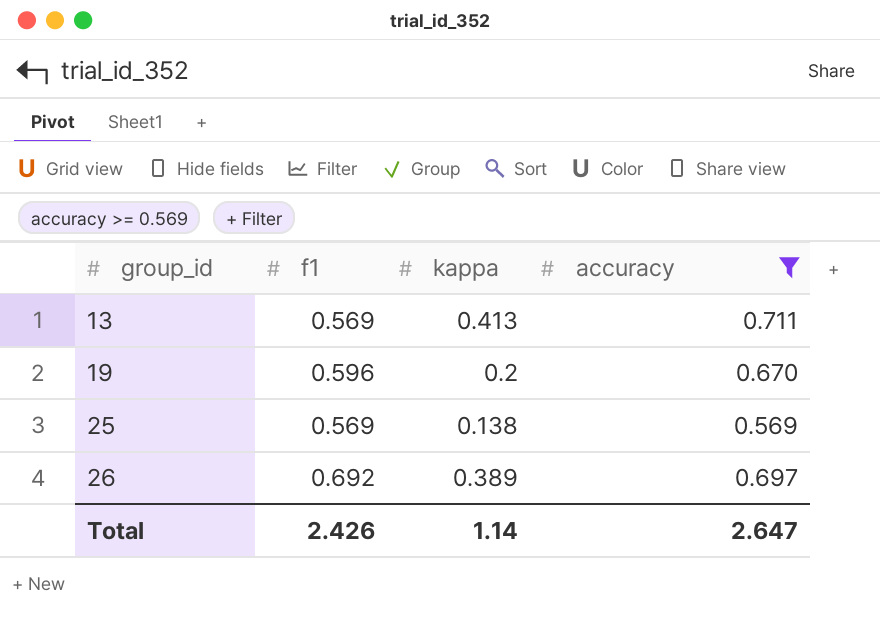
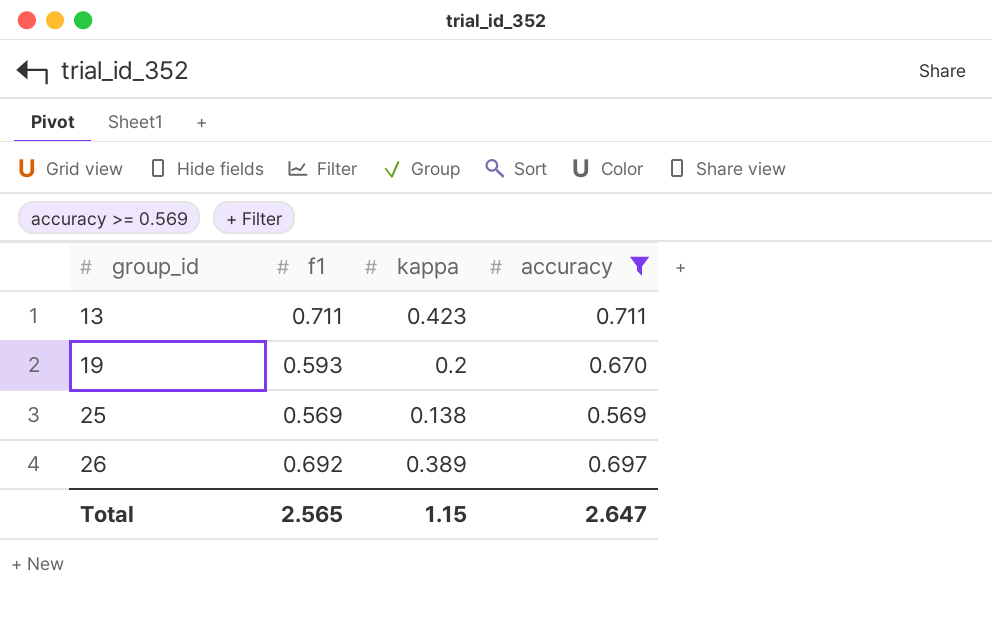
13 | f1: 0.569 -> 0.711
13 | kappa: 0.413 -> 0.423
19 | f1: 0.596 -> 0.593
Total | f1: 2.426 -> 2.565
Total | kappa: 1.14 -> 1.15

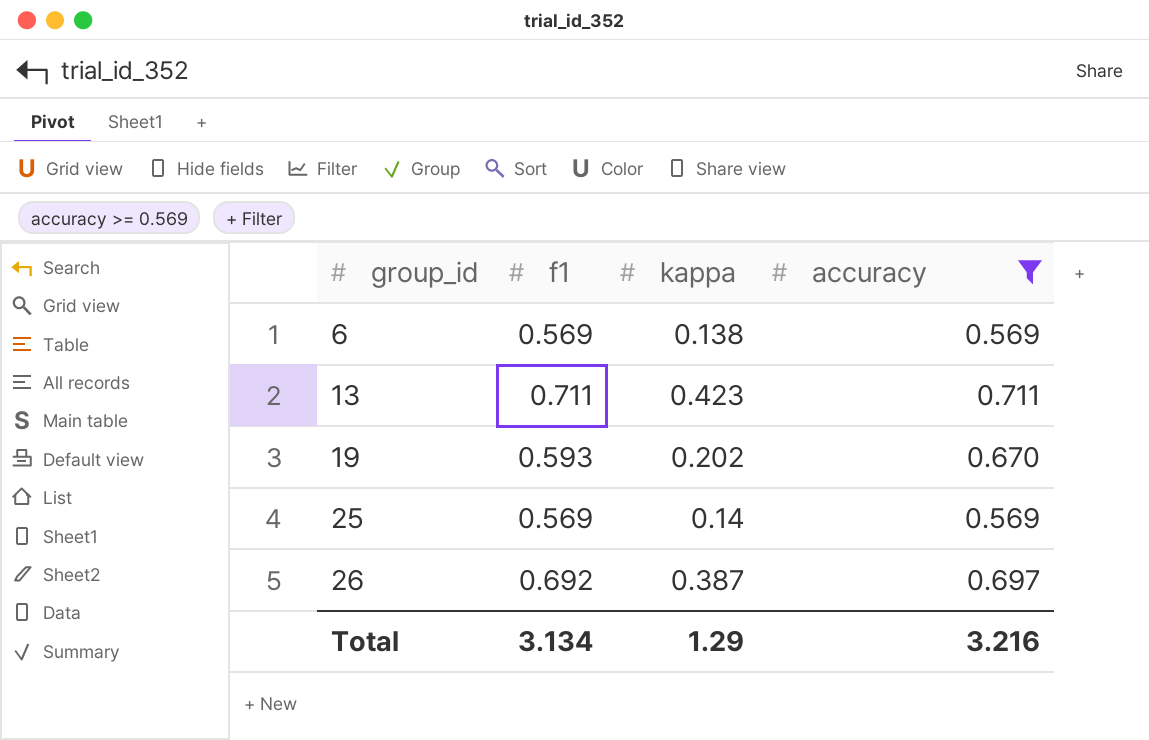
row 6: none -> 0.569 | 0.138 | 0.569
19 | kappa: 0.2 -> 0.202
25 | kappa: 0.138 -> 0.14
26 | kappa: 0.389 -> 0.387
Total | f1: 2.565 -> 3.134
Total | kappa: 1.15 -> 1.29
Total | accuracy: 2.647 -> 3.216

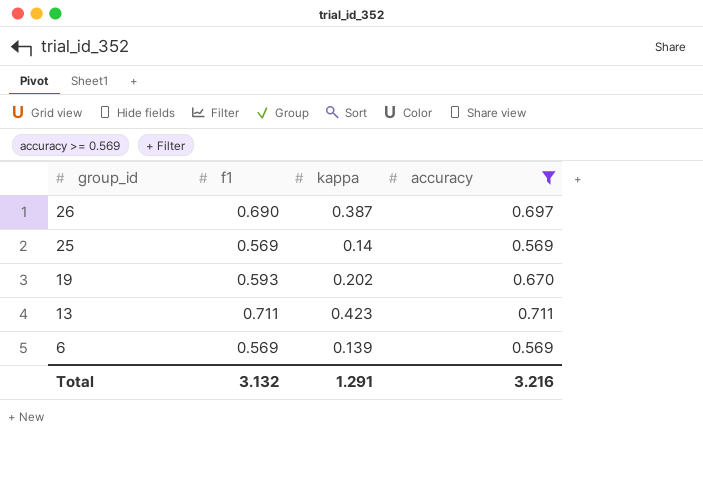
row order: group_id ascending -> group_id descending
26 | f1: 0.692 -> 0.690
6 | kappa: 0.138 -> 0.139
Total | f1: 3.134 -> 3.132
Total | kappa: 1.29 -> 1.291

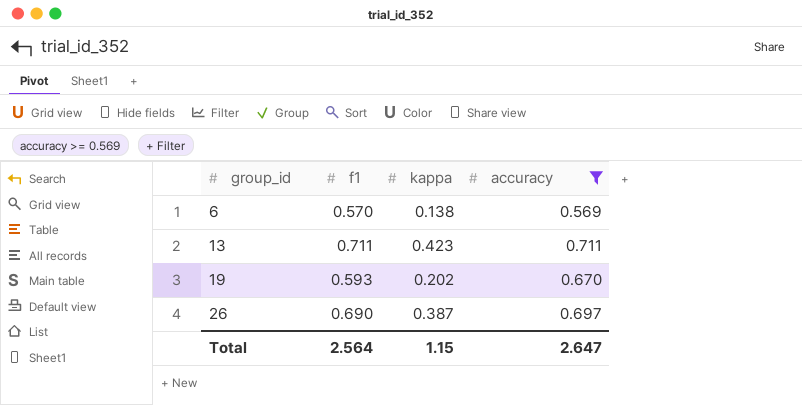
row order: group_id descending -> group_id ascending
row 25: 0.569 | 0.14 | 0.569 -> none
6 | f1: 0.569 -> 0.570
6 | kappa: 0.139 -> 0.138
Total | f1: 3.132 -> 2.564
Total | kappa: 1.291 -> 1.15
Total | accuracy: 3.216 -> 2.647

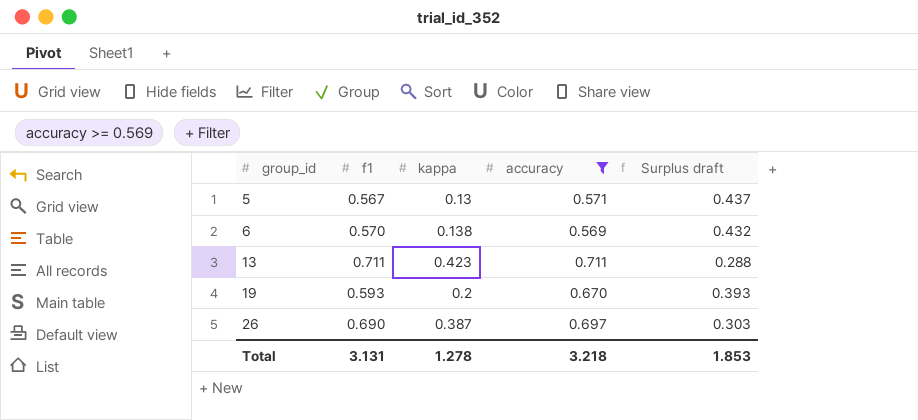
column Surplus draft | formula: none -> [f1] - [kappa]
row 5: none -> 0.567 | 0.13 | 0.571 | 0.437
19 | kappa: 0.202 -> 0.2
Total | f1: 2.564 -> 3.131
Total | kappa: 1.15 -> 1.278
Total | accuracy: 2.647 -> 3.218

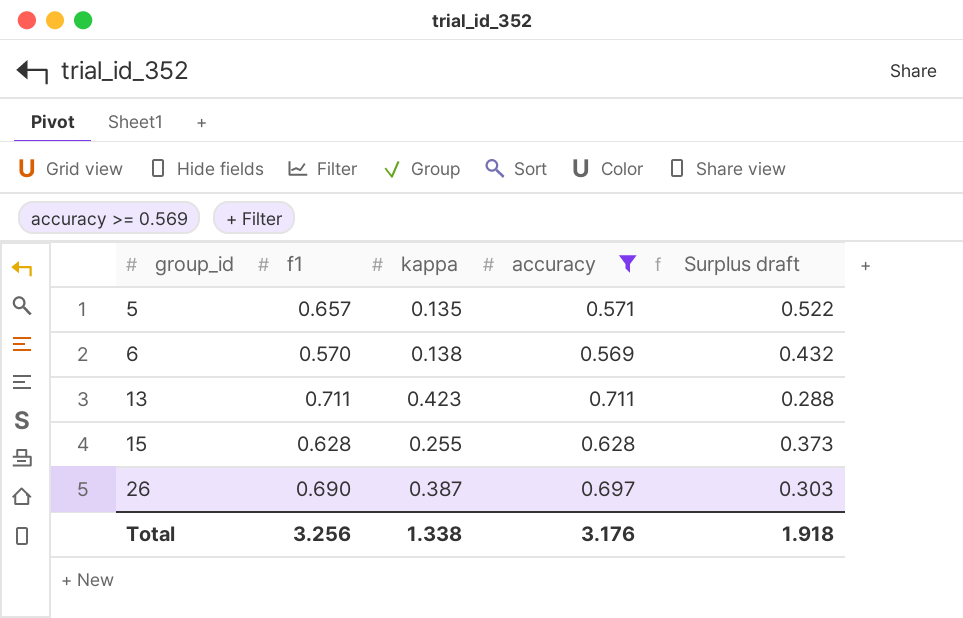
row 19: 0.593 | 0.2 | 0.670 | 0.393 -> none
5 | f1: 0.567 -> 0.657
5 | kappa: 0.13 -> 0.135
5 | Surplus draft: 0.437 -> 0.522
row 15: none -> 0.628 | 0.255 | 0.628 | 0.373
Total | f1: 3.131 -> 3.256
Total | kappa: 1.278 -> 1.338
Total | accuracy: 3.218 -> 3.176
Total | Surplus draft: 1.853 -> 1.918

